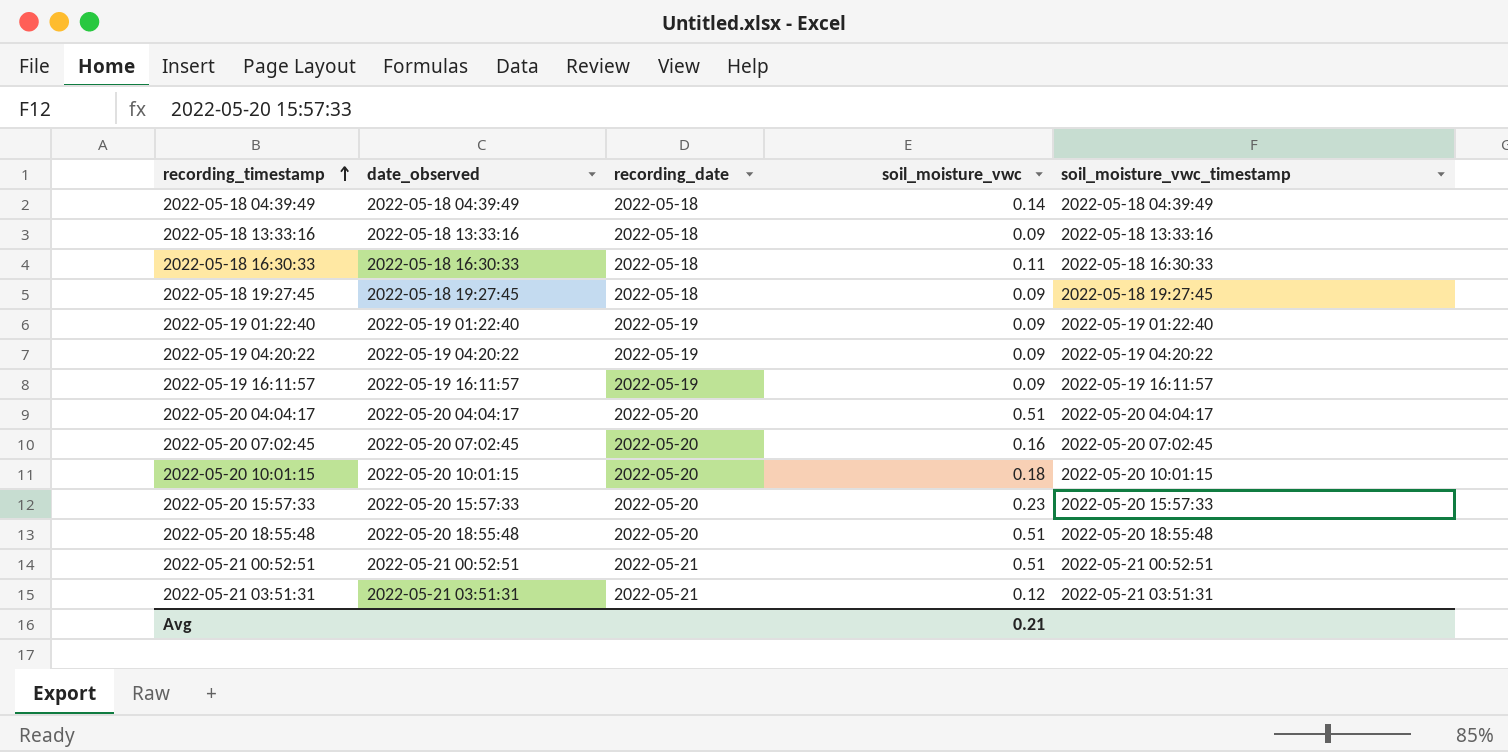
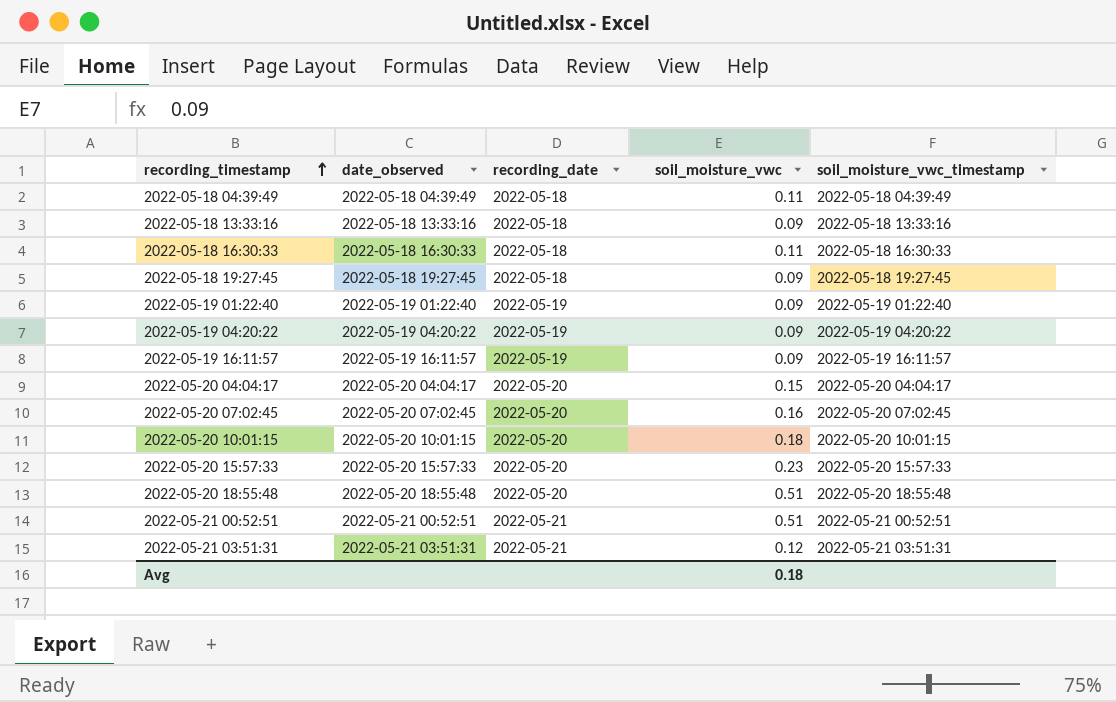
2022-05-18 04:39:49 | soil_moisture_vwc: 0.14 -> 0.11
2022-05-20 04:04:17 | soil_moisture_vwc: 0.51 -> 0.15
Avg | soil_moisture_vwc: 0.21 -> 0.18

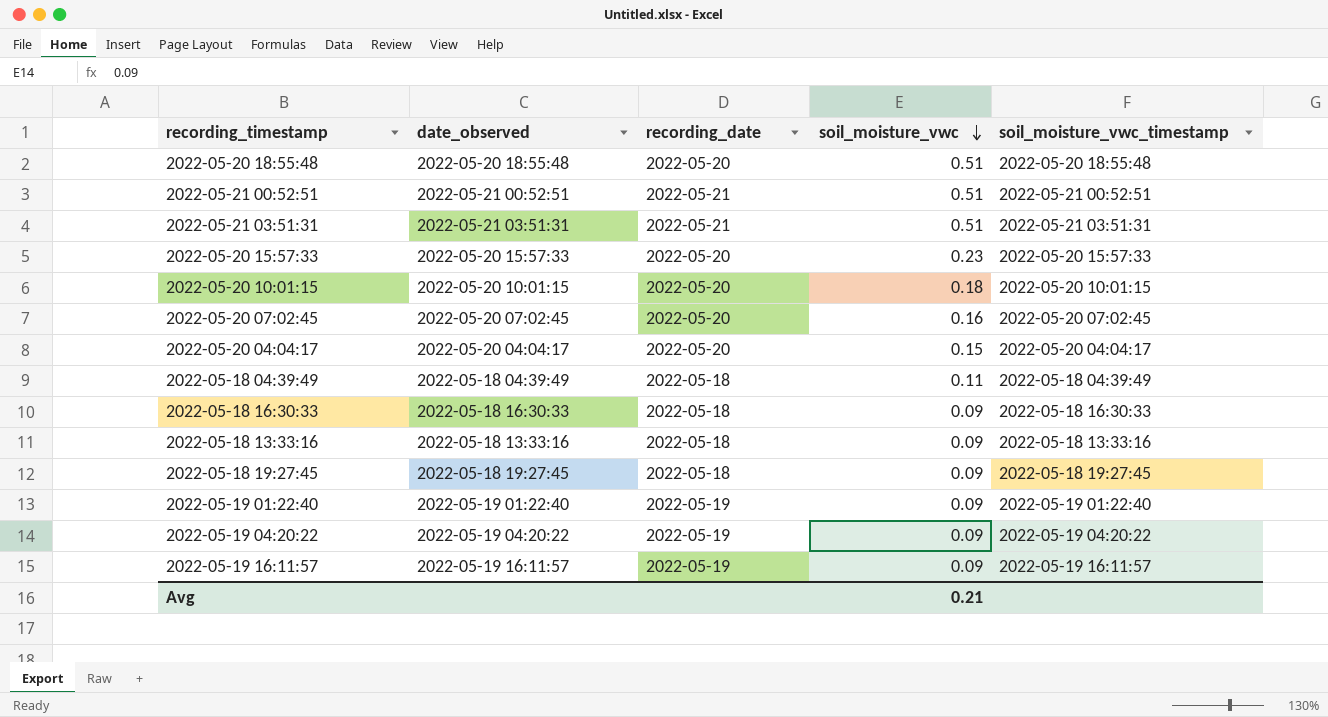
row order: recording_timestamp ascending -> soil_moisture_vwc descending
2022-05-21 03:51:31 | soil_moisture_vwc: 0.12 -> 0.51
2022-05-18 16:30:33 | soil_moisture_vwc: 0.11 -> 0.09
Avg | soil_moisture_vwc: 0.18 -> 0.21

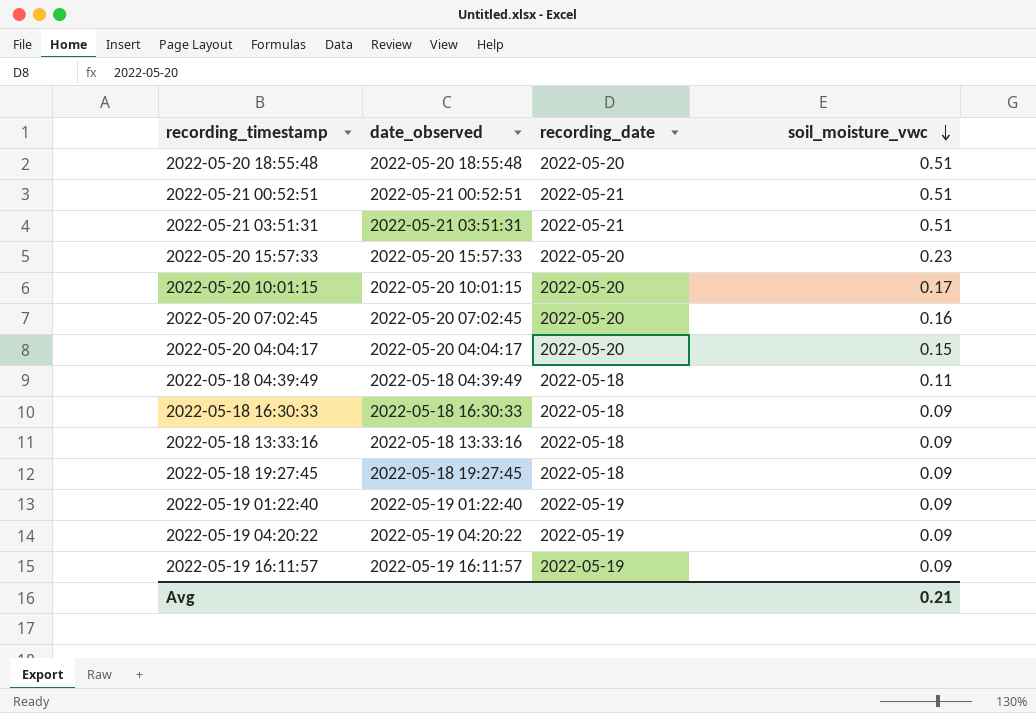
column soil_moisture_vwc_timestamp | position: 5 -> none
2022-05-20 10:01:15 | soil_moisture_vwc: 0.18 -> 0.17

